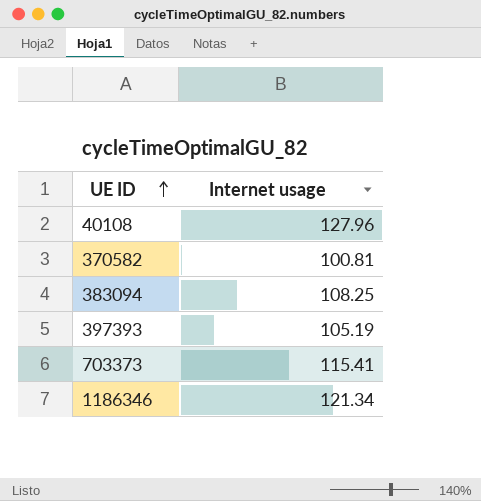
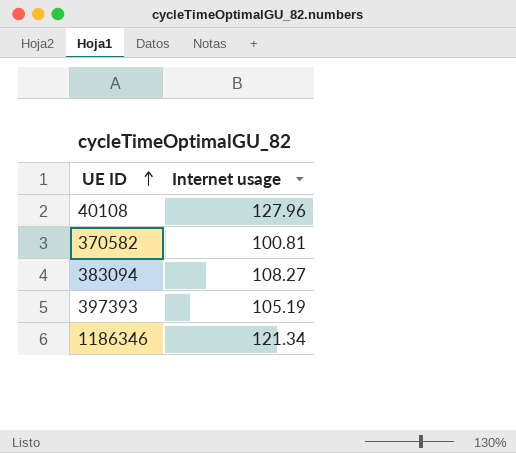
row 703373: 115.41 -> none
383094 | Internet usage: 108.25 -> 108.27

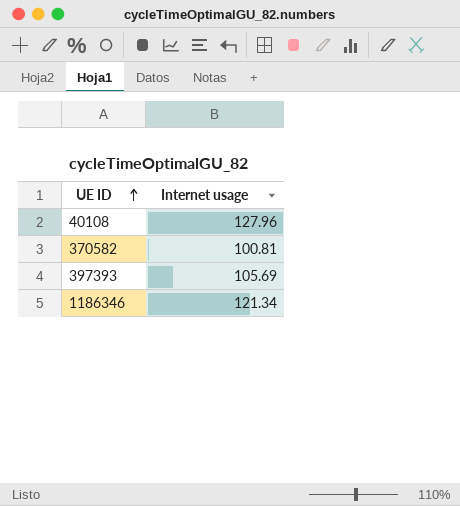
row 383094: 108.27 -> none
397393 | Internet usage: 105.19 -> 105.69

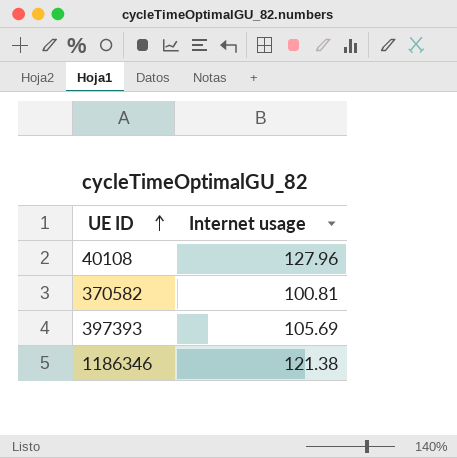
1186346 | Internet usage: 121.34 -> 121.38

